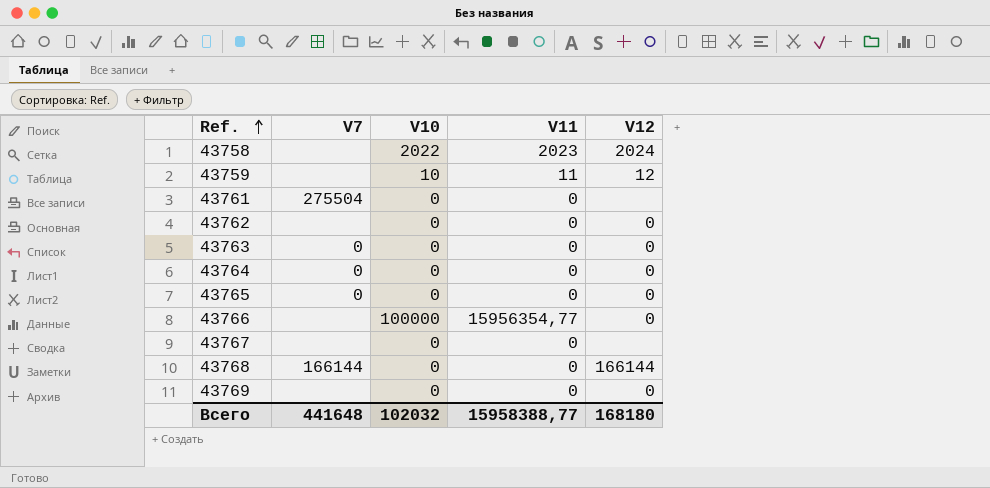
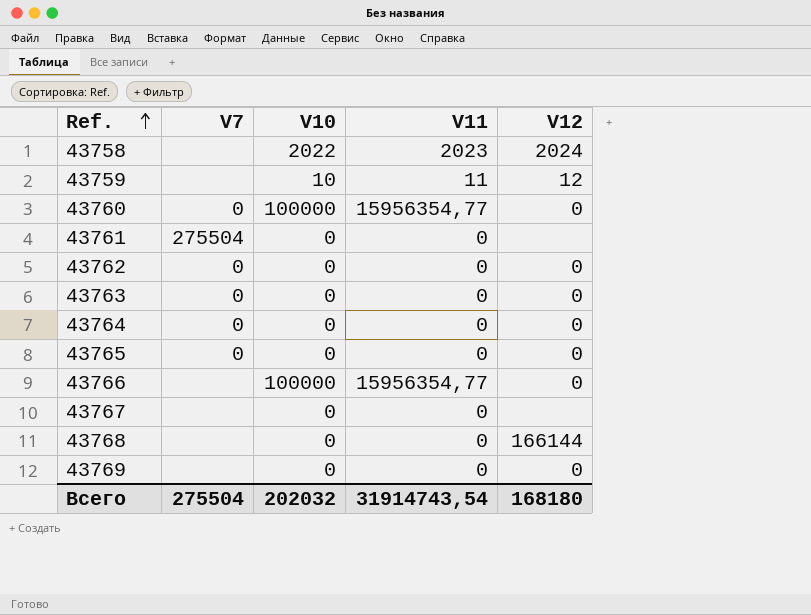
row 43760: none -> 0 | 100000 | 15956354,77 | 0
43762 | V7: none -> 0
43768 | V7: 166144 -> none
Всего | V7: 441648 -> 275504
Всего | V10: 102032 -> 202032
Всего | V11: 15958388,77 -> 31914743,54

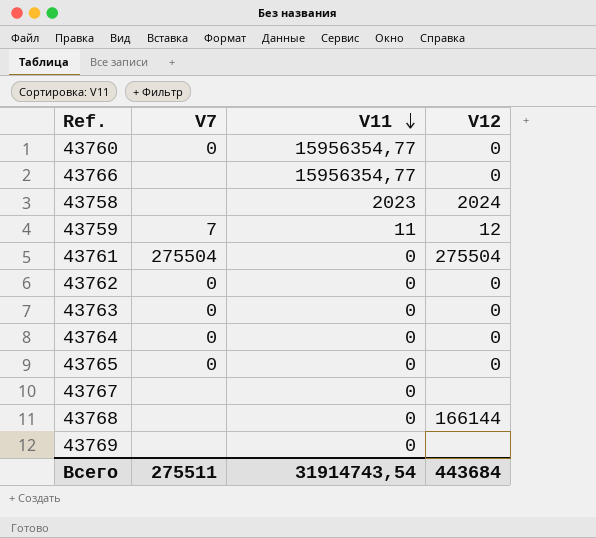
row order: Ref. ascending -> V11 descending
column V10 | position: 3 -> none
43759 | V7: none -> 7
43761 | V12: none -> 275504
43769 | V12: 0 -> none
Всего | V7: 275504 -> 275511
Всего | V12: 168180 -> 443684

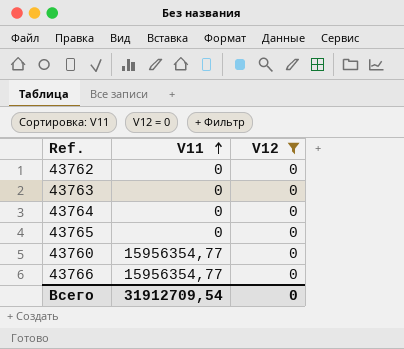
filter: none -> V12 = 0
row order: V11 descending -> V11 ascending
column V7 | position: 2 -> none
Всего | V11: 31914743,54 -> 31912709,54
Всего | V12: 443684 -> 0

